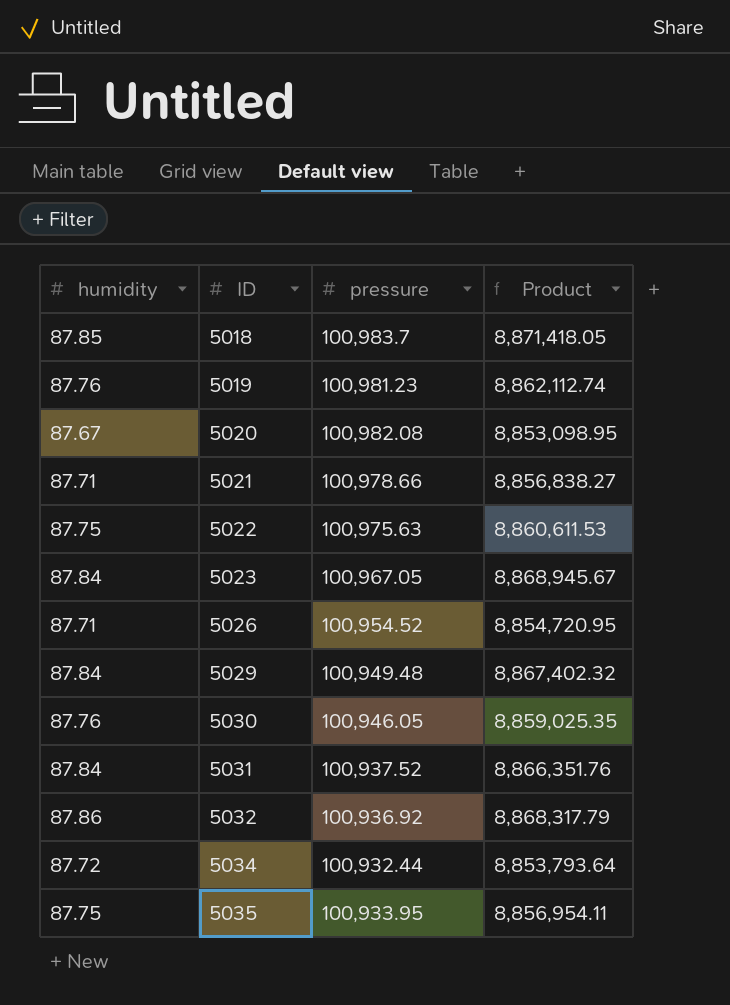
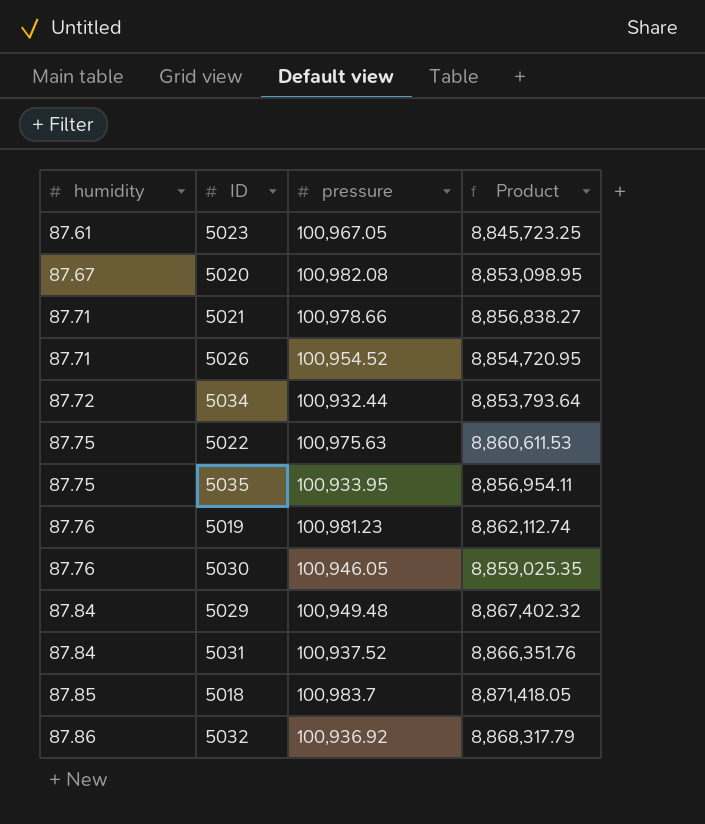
row order: ID ascending -> humidity ascending
5023 | humidity: 87.84 -> 87.61
5023 | Product: 8,868,945.67 -> 8,845,723.25

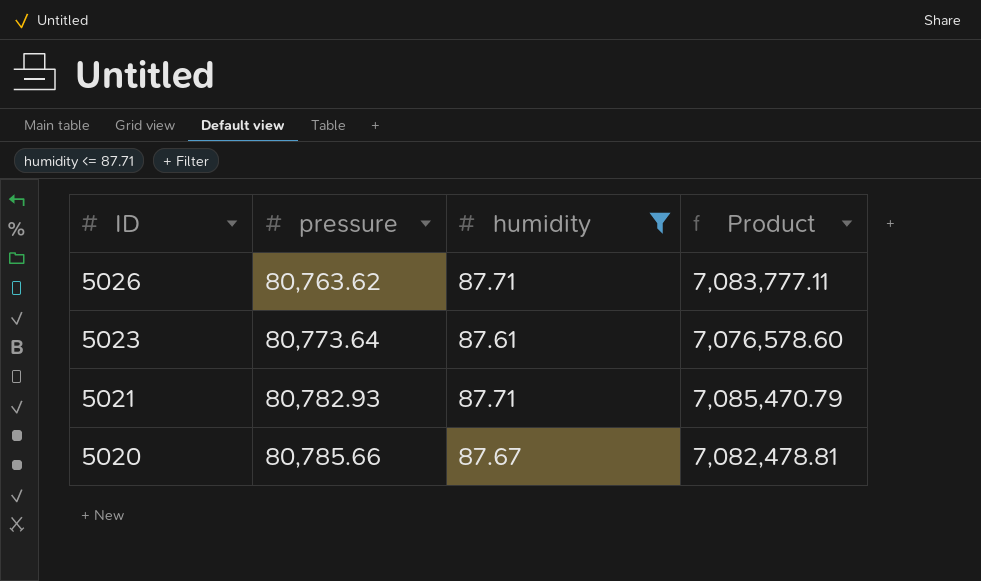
filter: none -> humidity <= 87.71
row order: humidity ascending -> ID descending
column humidity | position: 1 -> 3
5026 | pressure: 100,954.52 -> 80,763.62
5026 | Product: 8,854,720.95 -> 7,083,777.11
5023 | pressure: 100,967.05 -> 80,773.64
5023 | Product: 8,845,723.25 -> 7,076,578.60
5021 | pressure: 100,978.66 -> 80,782.93
5021 | Product: 8,856,838.27 -> 7,085,470.79
5020 | pressure: 100,982.08 -> 80,785.66
5020 | Product: 8,853,098.95 -> 7,082,478.81

